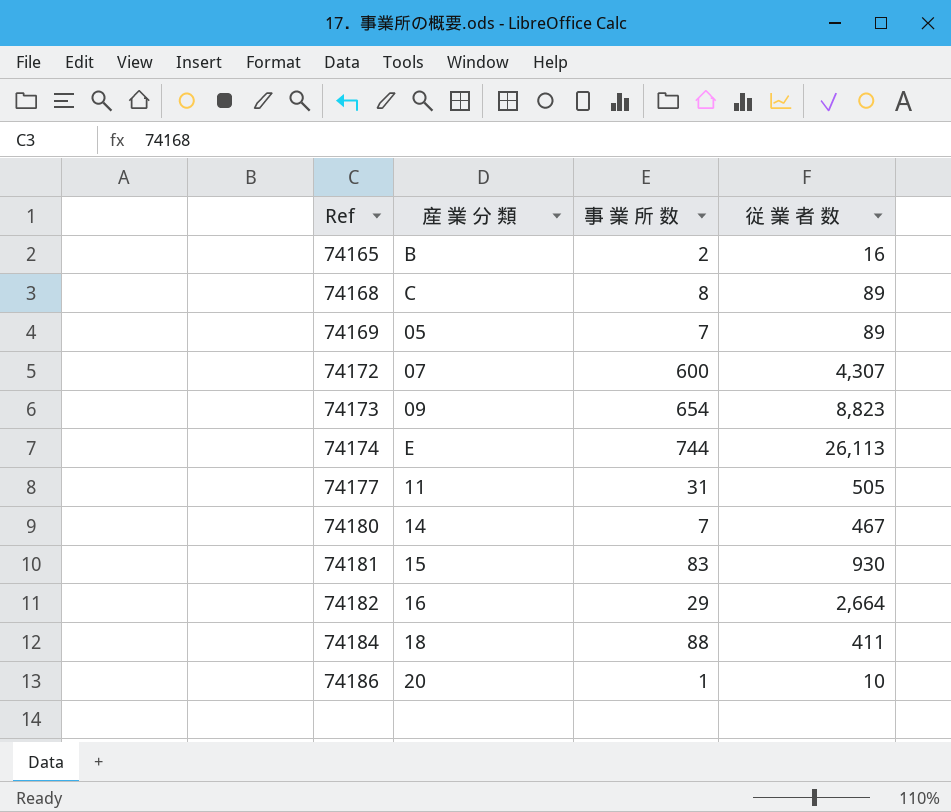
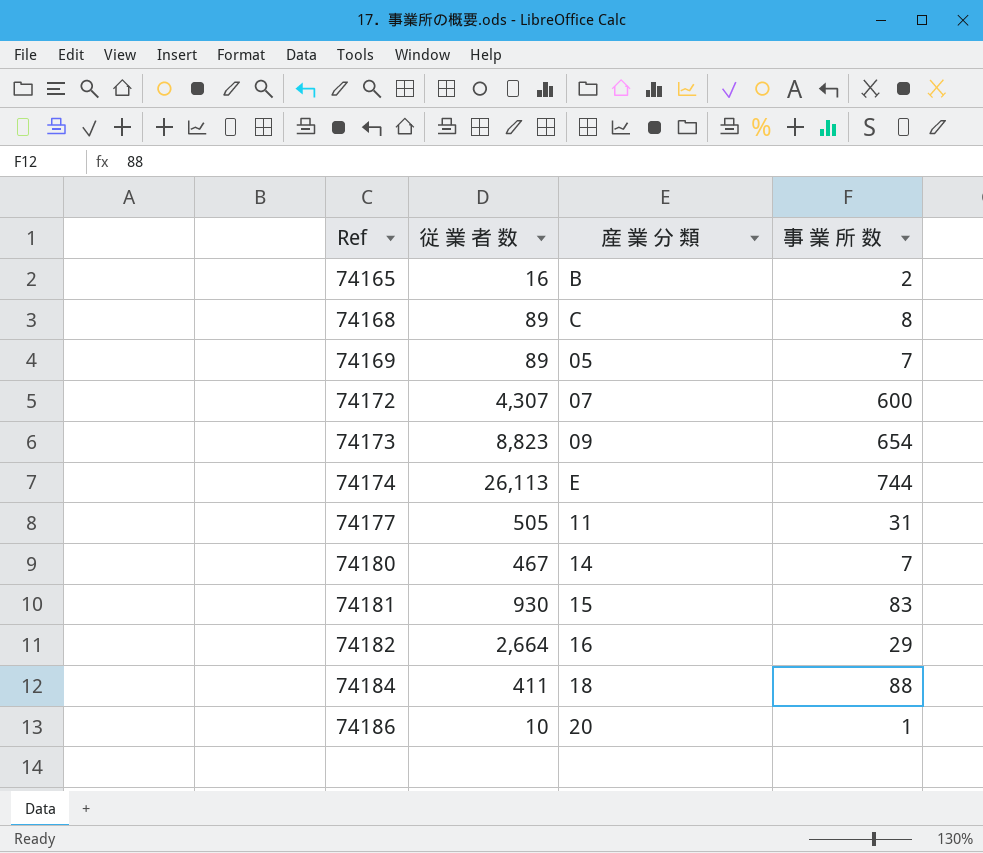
column 従 業 者 数 | position: 4 -> 2

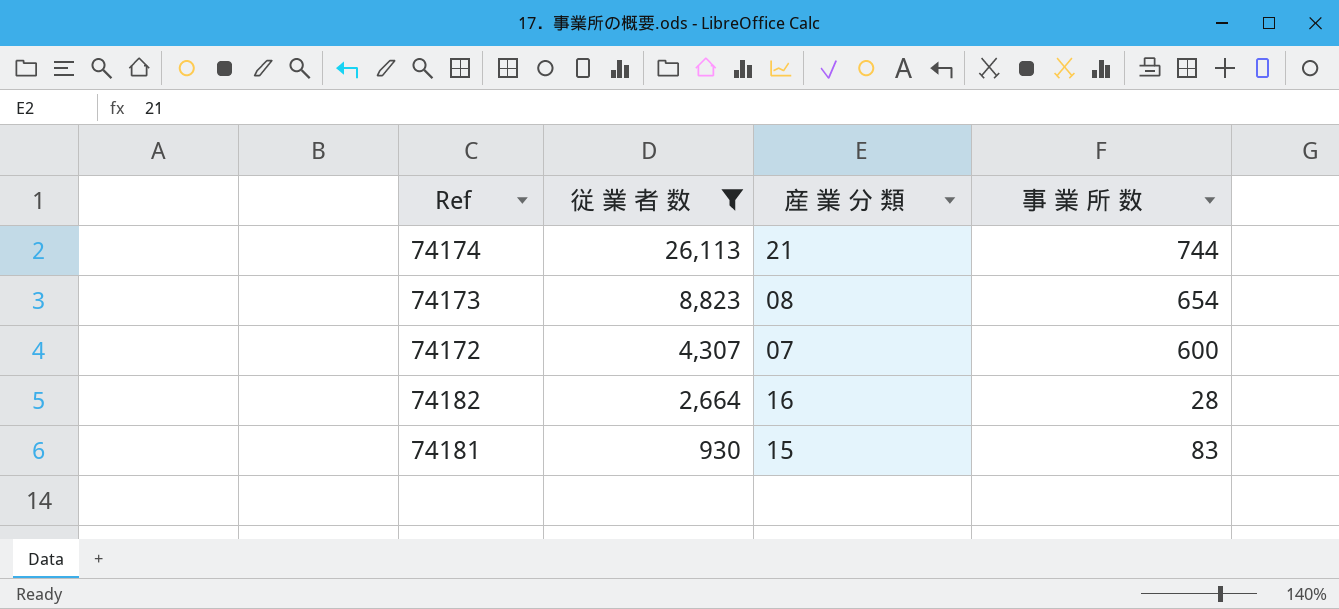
filter: none -> 従 業 者 数 >= 930
row order: Ref ascending -> 従 業 者 数 descending
74174 | 産 業 分 類: E -> 21
74173 | 産 業 分 類: 09 -> 08
74182 | 事 業 所 数: 29 -> 28

